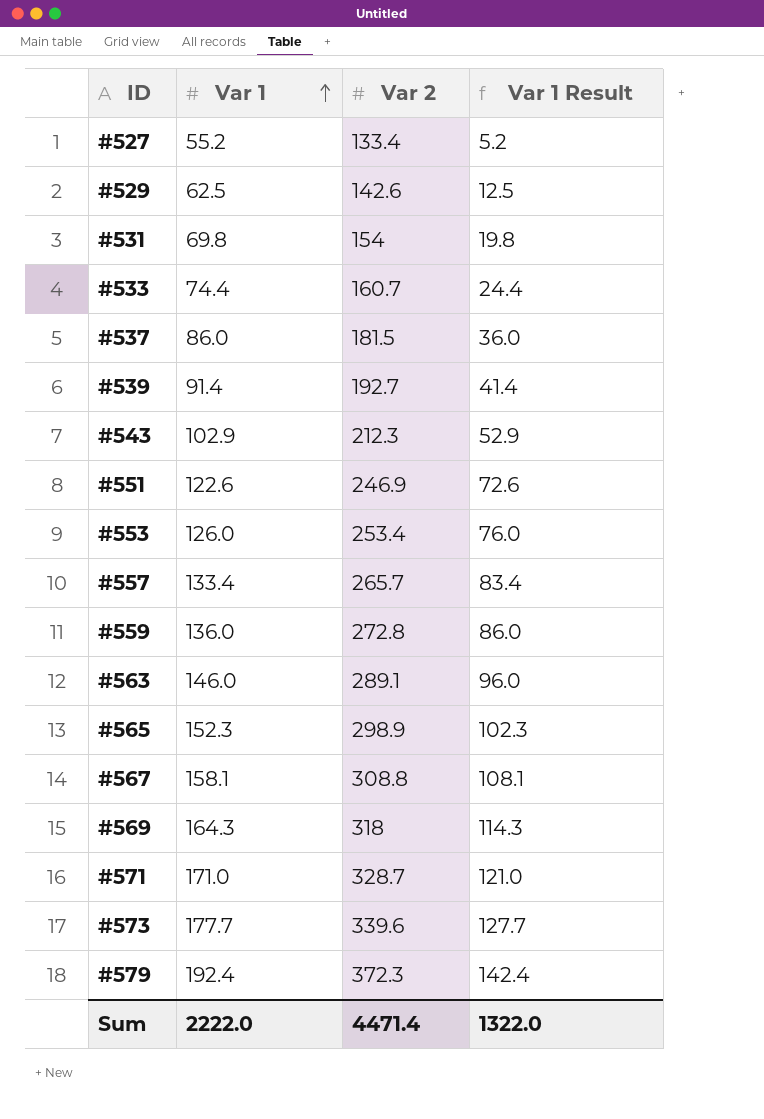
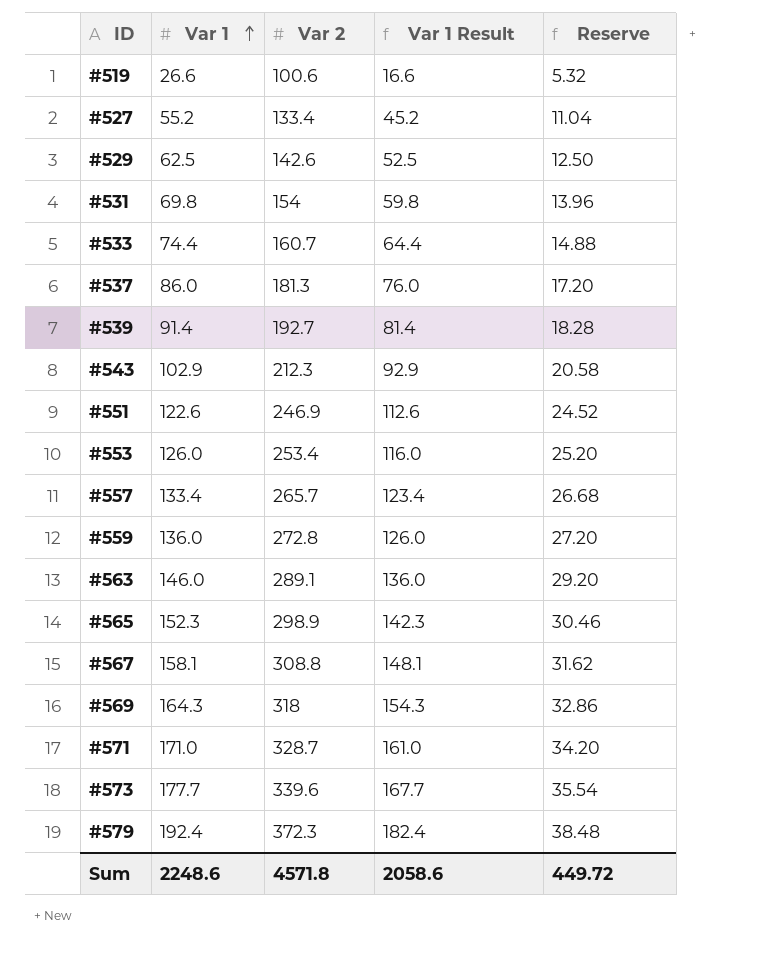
column Var 1 Result | formula: [Var 1] - 50 -> [Var 1] - 10
column Reserve | formula: none -> [Var 1] * 0.2
row #519: none -> 26.6 | 100.6 | 16.6 | 5.32
#537 | Var 2: 181.5 -> 181.3
Sum | Var 1: 2222.0 -> 2248.6
Sum | Var 2: 4471.4 -> 4571.8
Sum | Var 1 Result: 1322.0 -> 2058.6

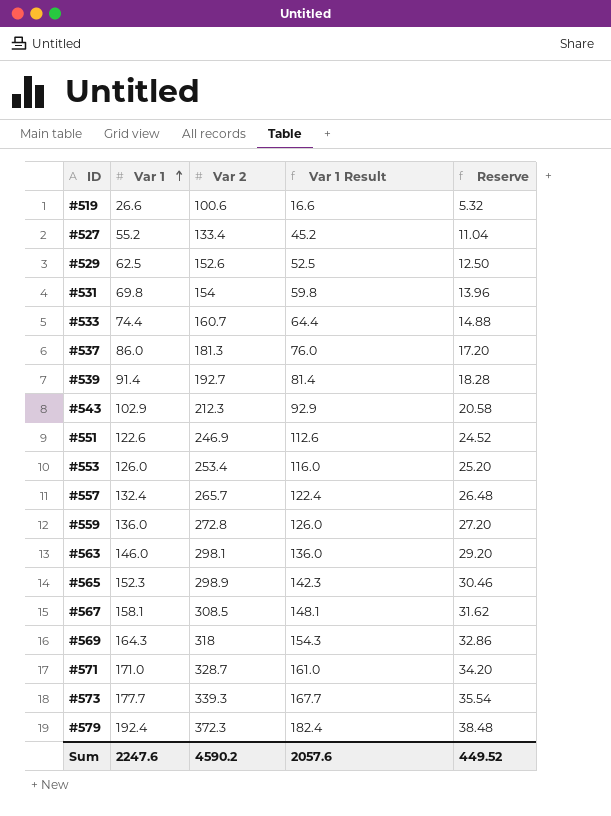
#529 | Var 2: 142.6 -> 152.6
#557 | Var 1: 133.4 -> 132.4
#557 | Var 1 Result: 123.4 -> 122.4
#557 | Reserve: 26.68 -> 26.48
#563 | Var 2: 289.1 -> 298.1
#567 | Var 2: 308.8 -> 308.5
#573 | Var 2: 339.6 -> 339.3
Sum | Var 1: 2248.6 -> 2247.6
Sum | Var 2: 4571.8 -> 4590.2
Sum | Var 1 Result: 2058.6 -> 2057.6
Sum | Reserve: 449.72 -> 449.52

